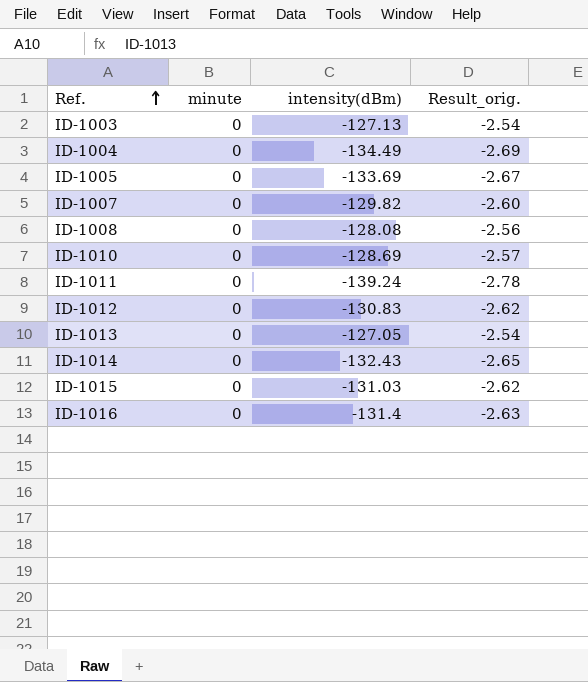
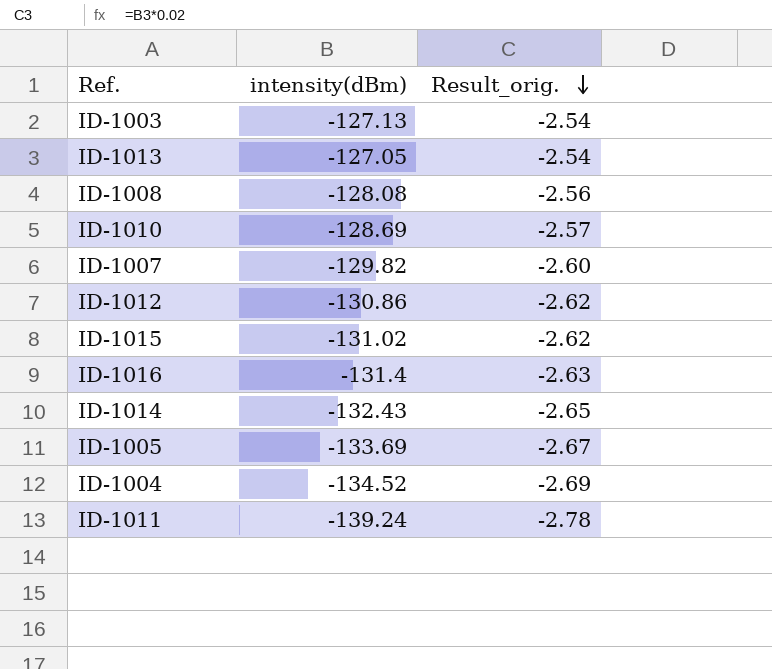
row order: Ref. ascending -> Result_orig. descending
column minute | position: 2 -> none
ID-1012 | intensity(dBm): -130.83 -> -130.86
ID-1015 | intensity(dBm): -131.03 -> -131.02
ID-1004 | intensity(dBm): -134.49 -> -134.52

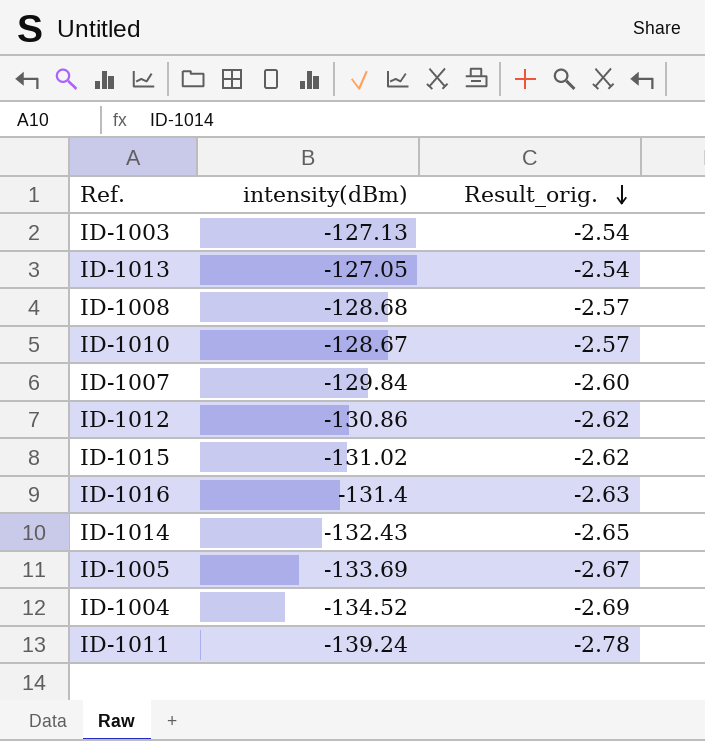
ID-1008 | intensity(dBm): -128.08 -> -128.68
ID-1008 | Result_orig.: -2.56 -> -2.57
ID-1010 | intensity(dBm): -128.69 -> -128.67
ID-1007 | intensity(dBm): -129.82 -> -129.84

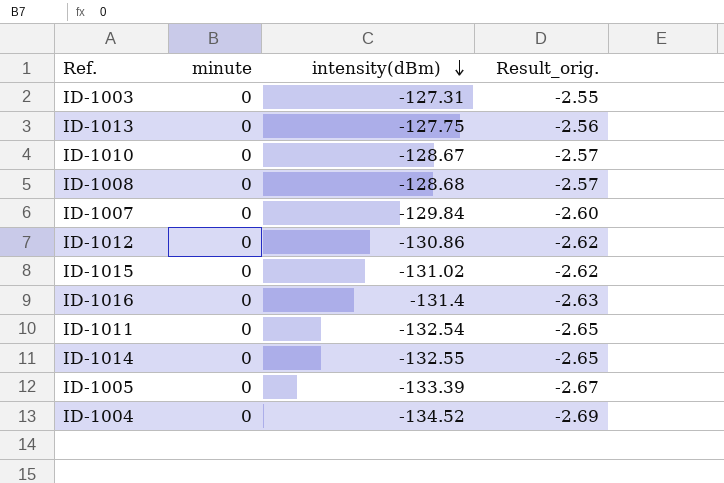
row order: Result_orig. descending -> intensity(dBm) descending
column minute | position: none -> 2
ID-1003 | intensity(dBm): -127.13 -> -127.31
ID-1003 | Result_orig.: -2.54 -> -2.55
ID-1013 | intensity(dBm): -127.05 -> -127.75
ID-1013 | Result_orig.: -2.54 -> -2.56
ID-1011 | intensity(dBm): -139.24 -> -132.54
ID-1011 | Result_orig.: -2.78 -> -2.65
ID-1014 | intensity(dBm): -132.43 -> -132.55
ID-1005 | intensity(dBm): -133.69 -> -133.39

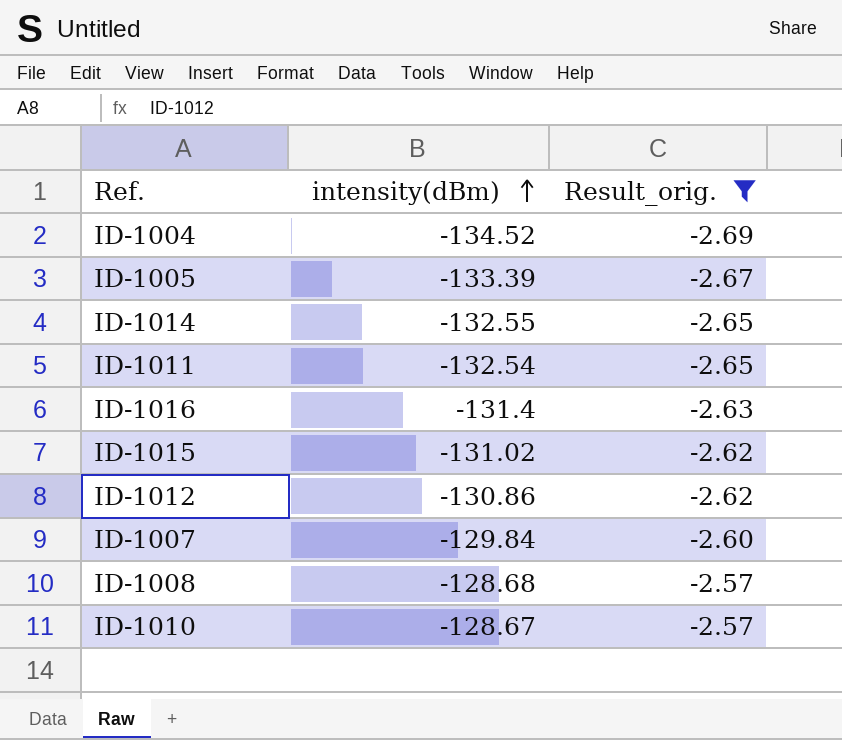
filter: none -> Result_orig. <= -2.57
row order: intensity(dBm) descending -> intensity(dBm) ascending
column minute | position: 2 -> none

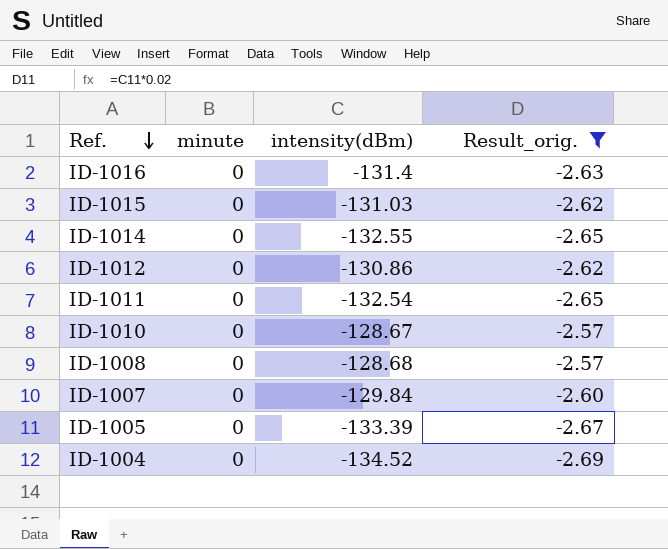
row order: intensity(dBm) ascending -> Ref. descending
column minute | position: none -> 2
ID-1015 | intensity(dBm): -131.02 -> -131.03

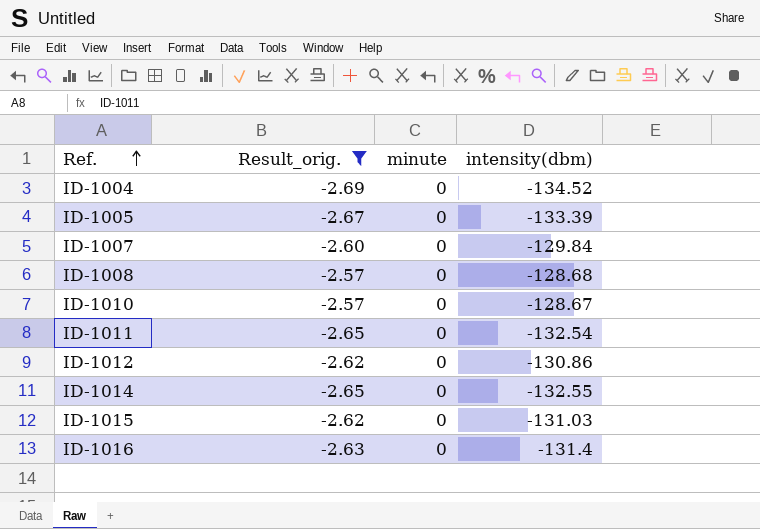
row order: Ref. descending -> Ref. ascending
column Result_orig. | position: 4 -> 2
column name: intensity(dBm) -> intensity(dbm)

